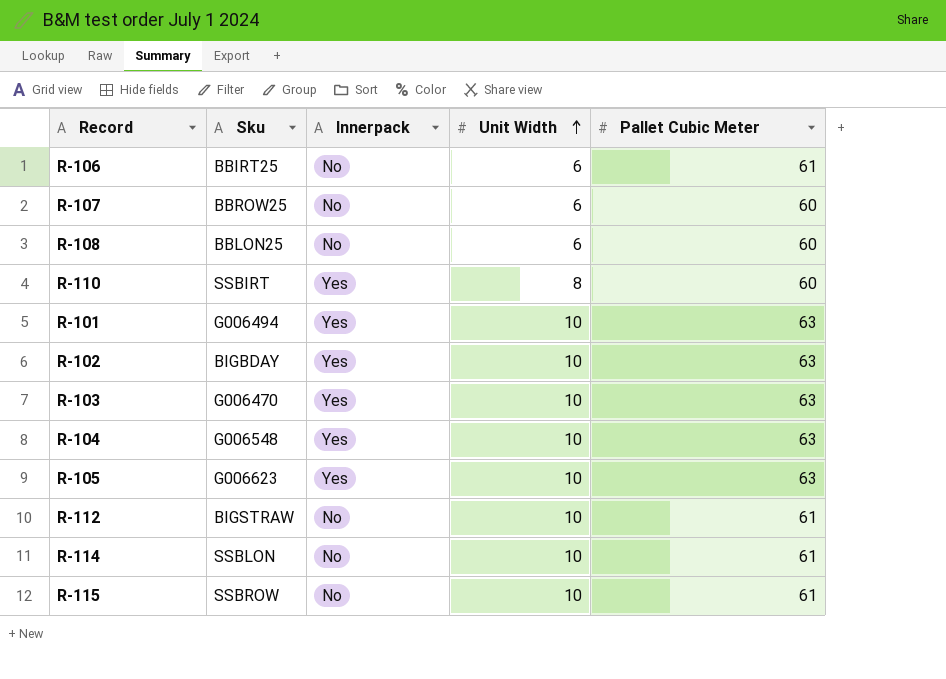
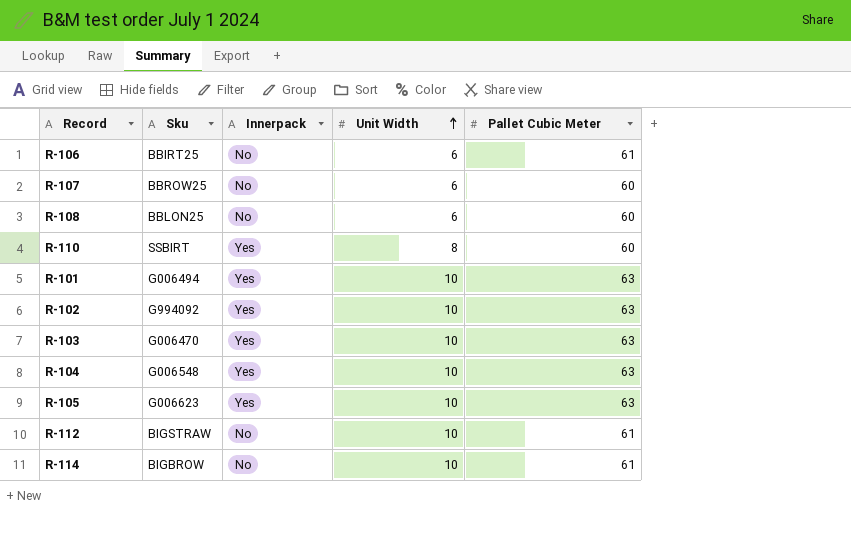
row R-115: SSBROW | No | 10 | 61 -> none
R-102 | Sku: BIGBDAY -> G994092
R-114 | Sku: SSBLON -> BIGBROW

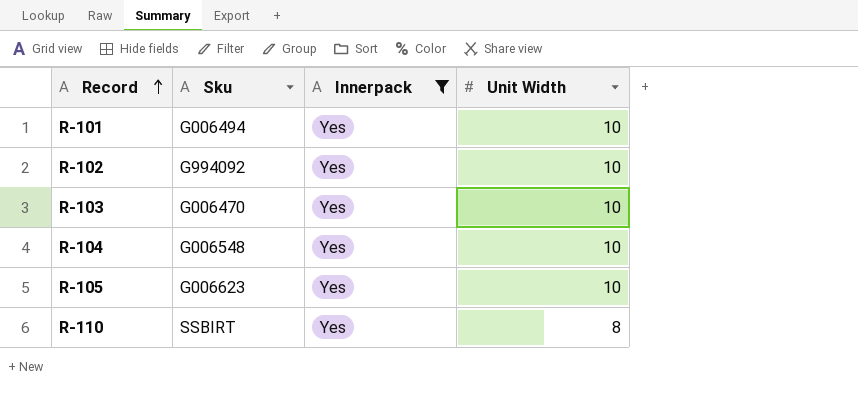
filter: none -> Innerpack = Yes
row order: Unit Width ascending -> Record ascending
column Pallet Cubic Meter | position: 5 -> none

